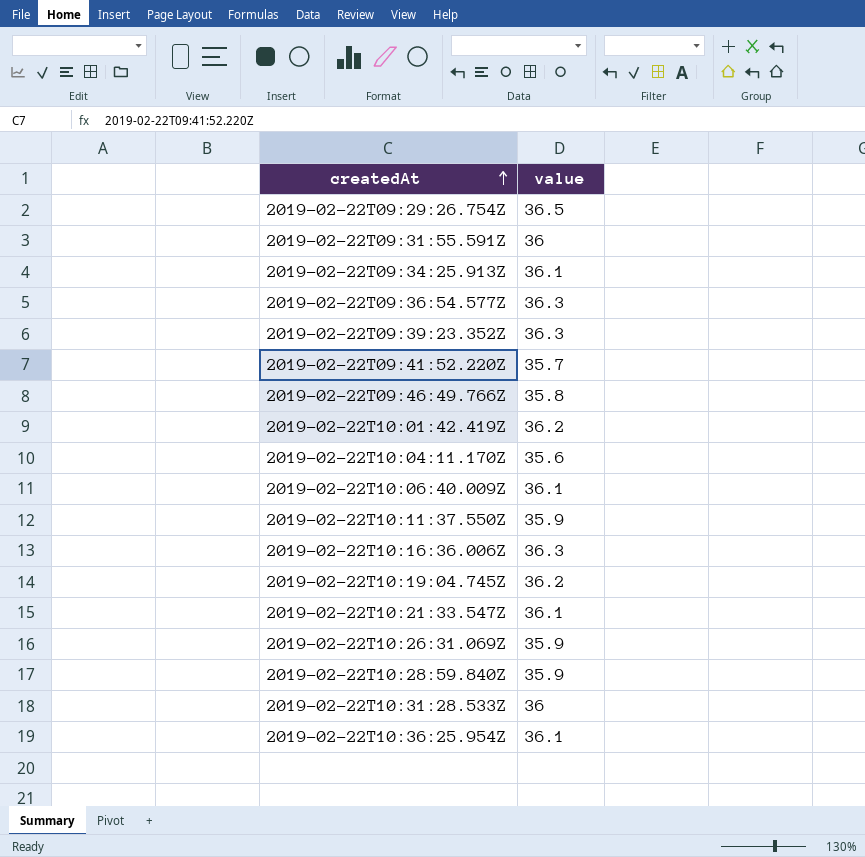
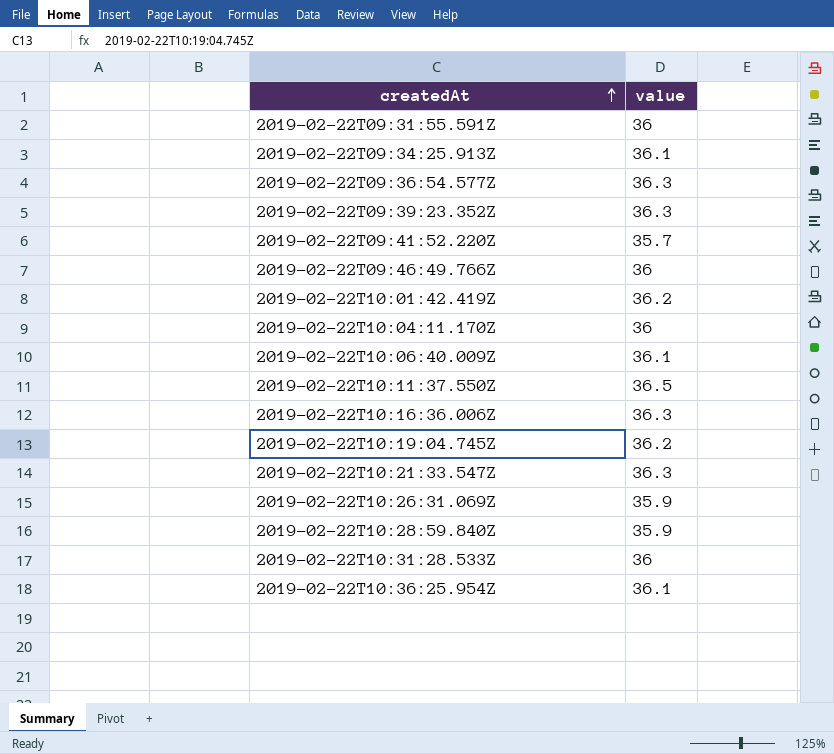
row 2019-02-22T09:29:26.754Z: 36.5 -> none
2019-02-22T09:46:49.766Z | value: 35.8 -> 36
2019-02-22T10:04:11.170Z | value: 35.6 -> 36
2019-02-22T10:11:37.550Z | value: 35.9 -> 36.5
2019-02-22T10:21:33.547Z | value: 36.1 -> 36.3

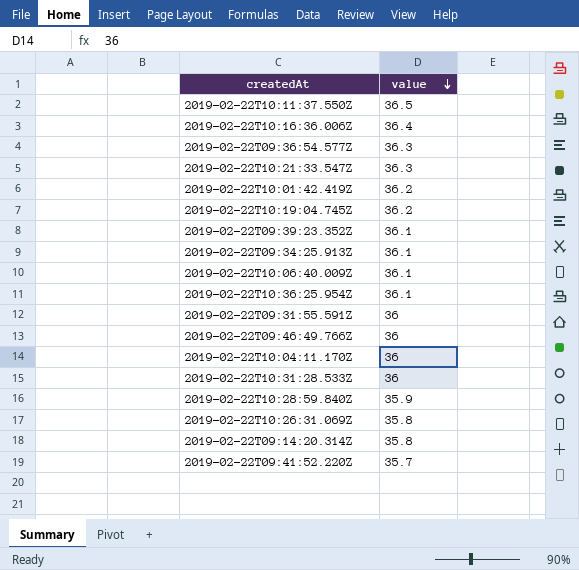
row order: createdAt ascending -> value descending
2019-02-22T10:16:36.006Z | value: 36.3 -> 36.4
2019-02-22T09:39:23.352Z | value: 36.3 -> 36.1
2019-02-22T10:26:31.069Z | value: 35.9 -> 35.8
row 2019-02-22T09:14:20.314Z: none -> 35.8

